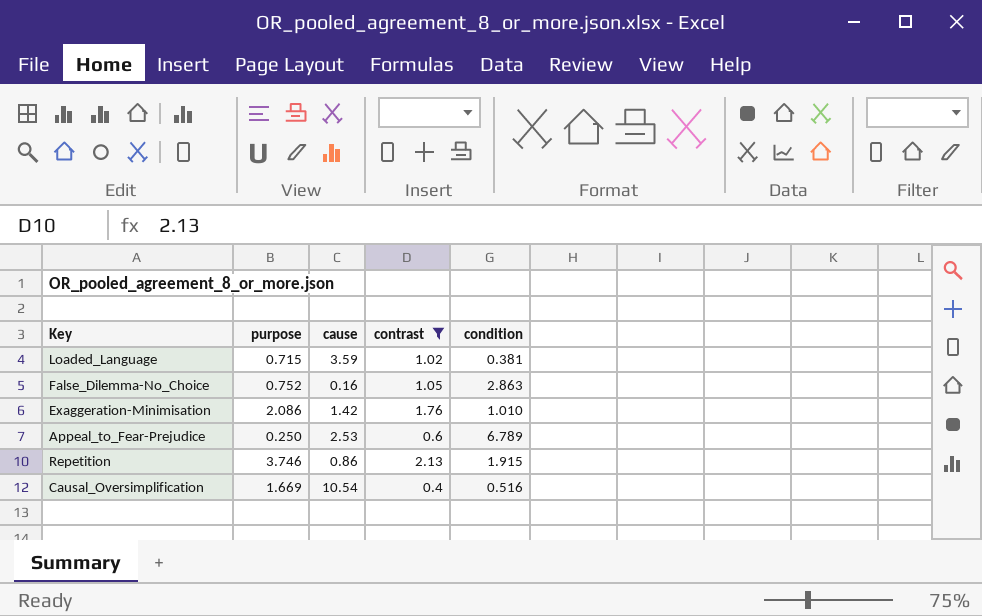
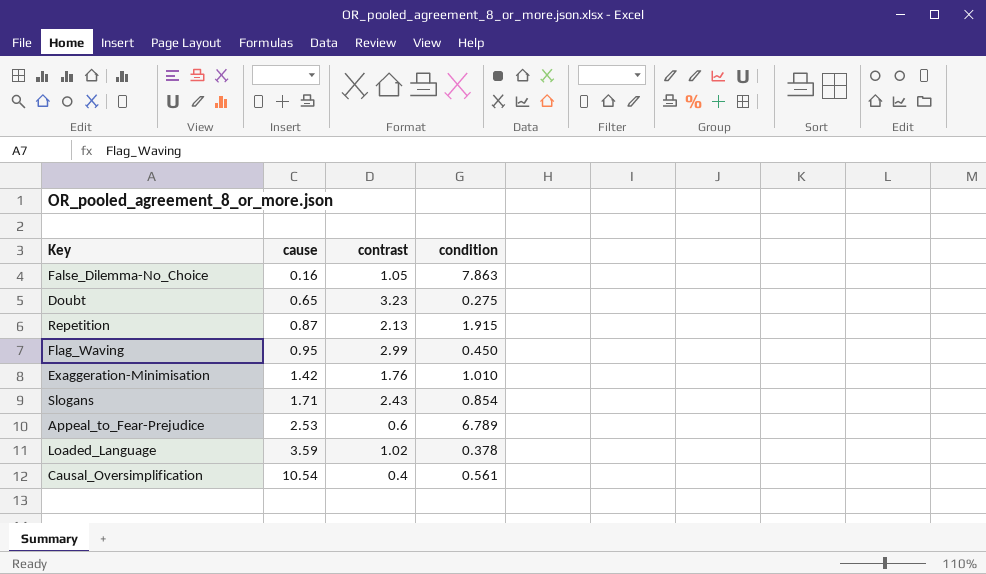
filter: contrast <= 2.13 -> none
row order: none -> cause ascending
column purpose | position: 2 -> none
False_Dilemma-No_Choice | condition: 2.863 -> 7.863
Repetition | cause: 0.86 -> 0.87
Loaded_Language | condition: 0.381 -> 0.378
Causal_Oversimplification | condition: 0.516 -> 0.561

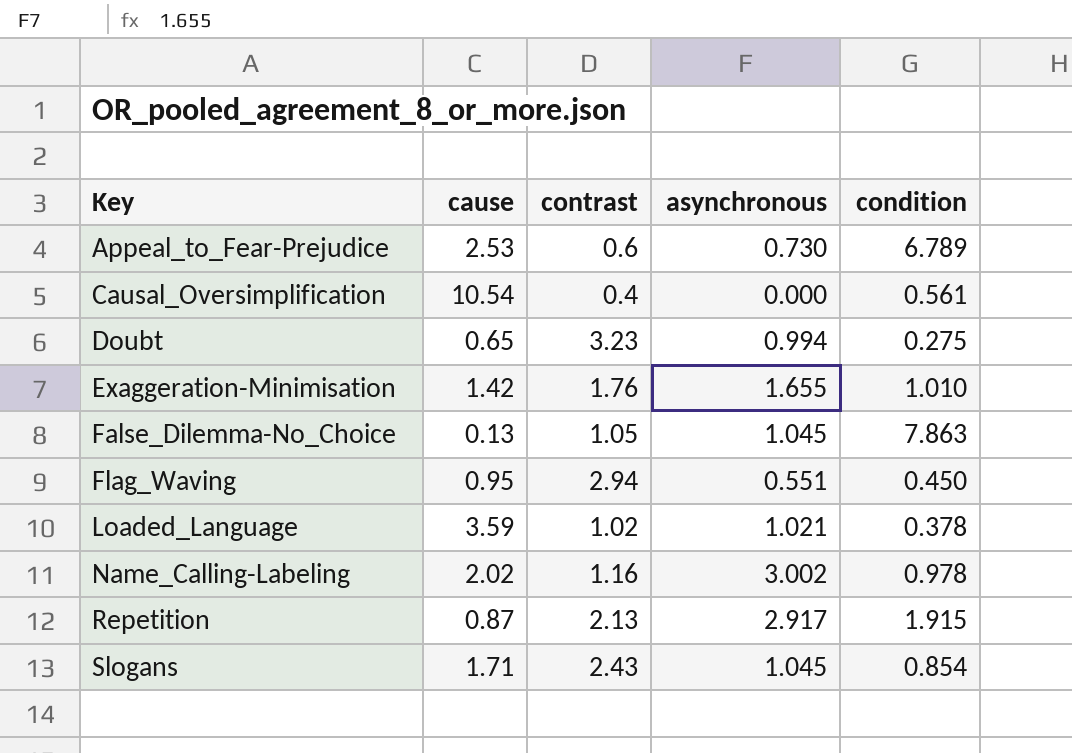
row order: cause ascending -> Key ascending
column asynchronous | position: none -> 4
False_Dilemma-No_Choice | cause: 0.16 -> 0.13
Flag_Waving | contrast: 2.99 -> 2.94
row Name_Calling-Labeling: none -> 2.02 | 1.16 | 3.002 | 0.978

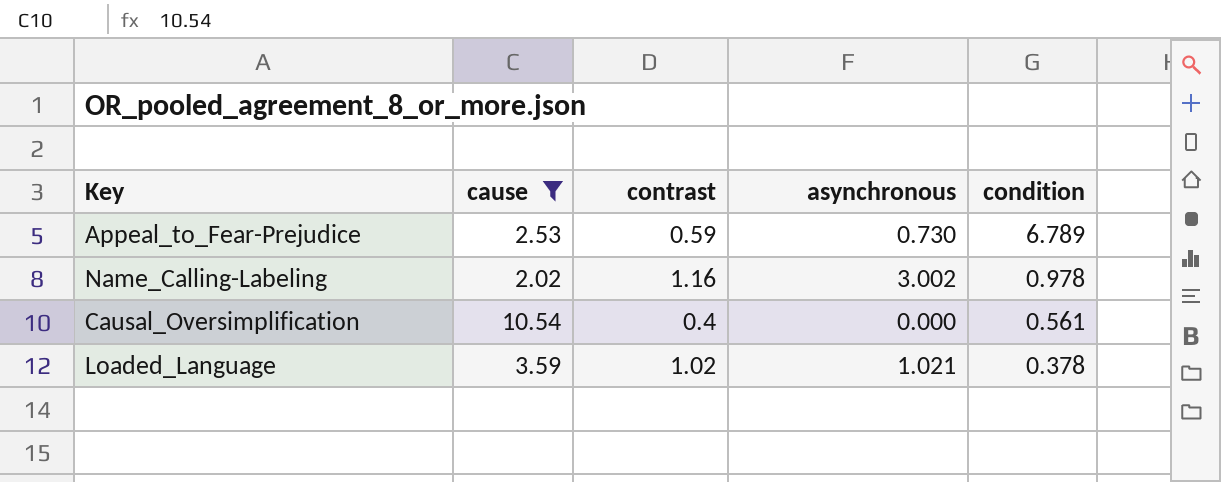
filter: none -> cause >= 2.02
row order: Key ascending -> condition descending
Appeal_to_Fear-Prejudice | contrast: 0.6 -> 0.59

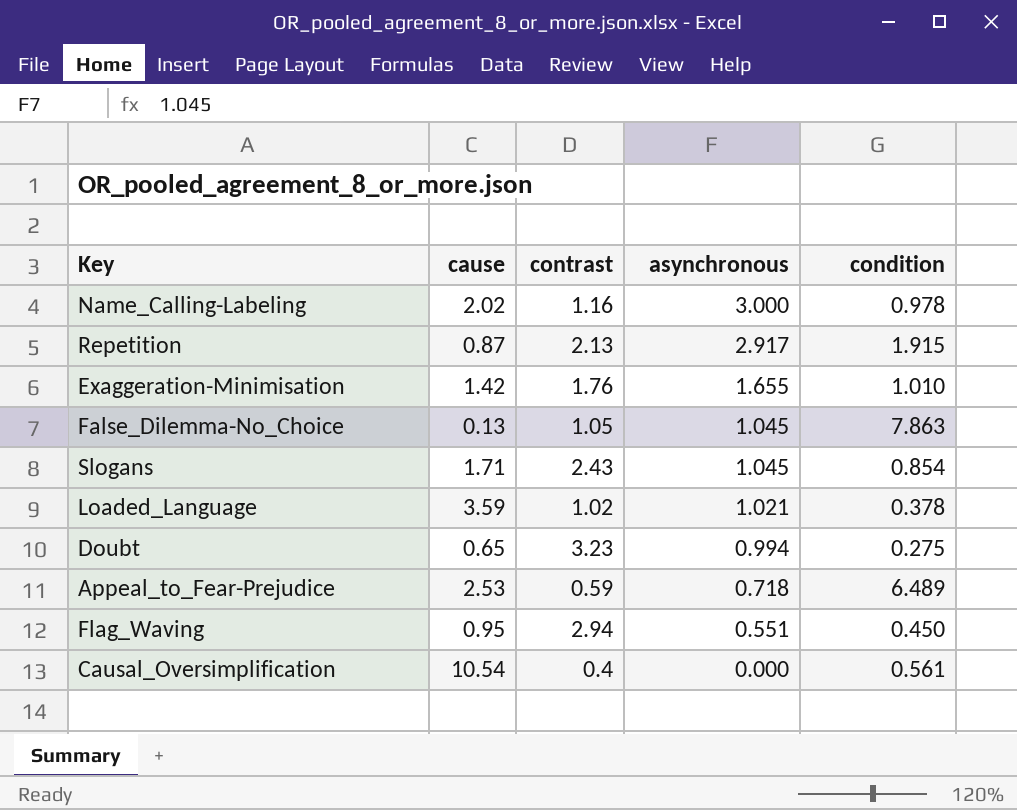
filter: cause >= 2.02 -> none
row order: condition descending -> asynchronous descending
Name_Calling-Labeling | asynchronous: 3.002 -> 3.000
Appeal_to_Fear-Prejudice | asynchronous: 0.730 -> 0.718
Appeal_to_Fear-Prejudice | condition: 6.789 -> 6.489

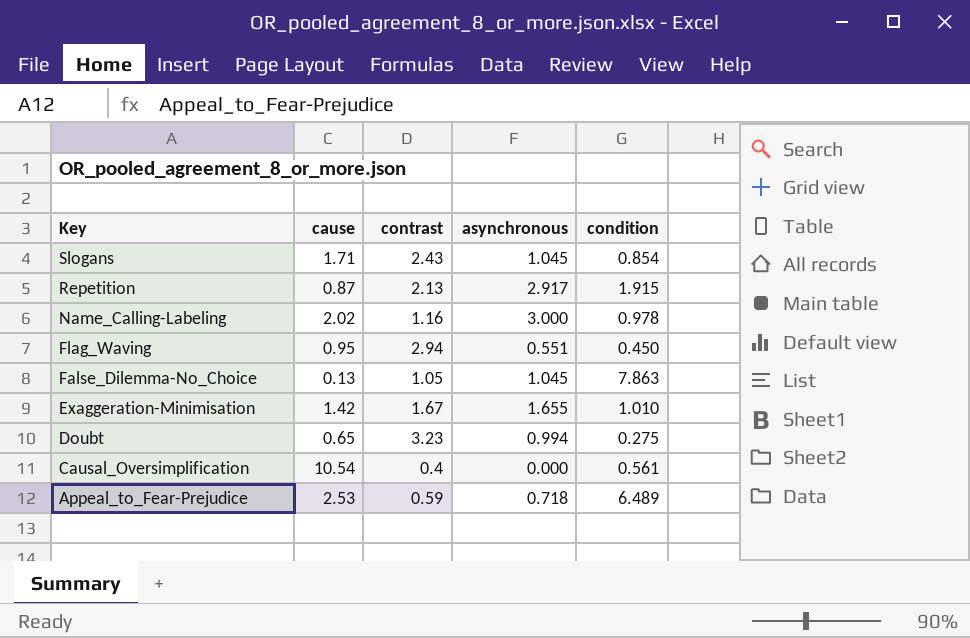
row order: asynchronous descending -> Key descending
row Loaded_Language: 3.59 | 1.02 | 1.021 | 0.378 -> none
Exaggeration-Minimisation | contrast: 1.76 -> 1.67

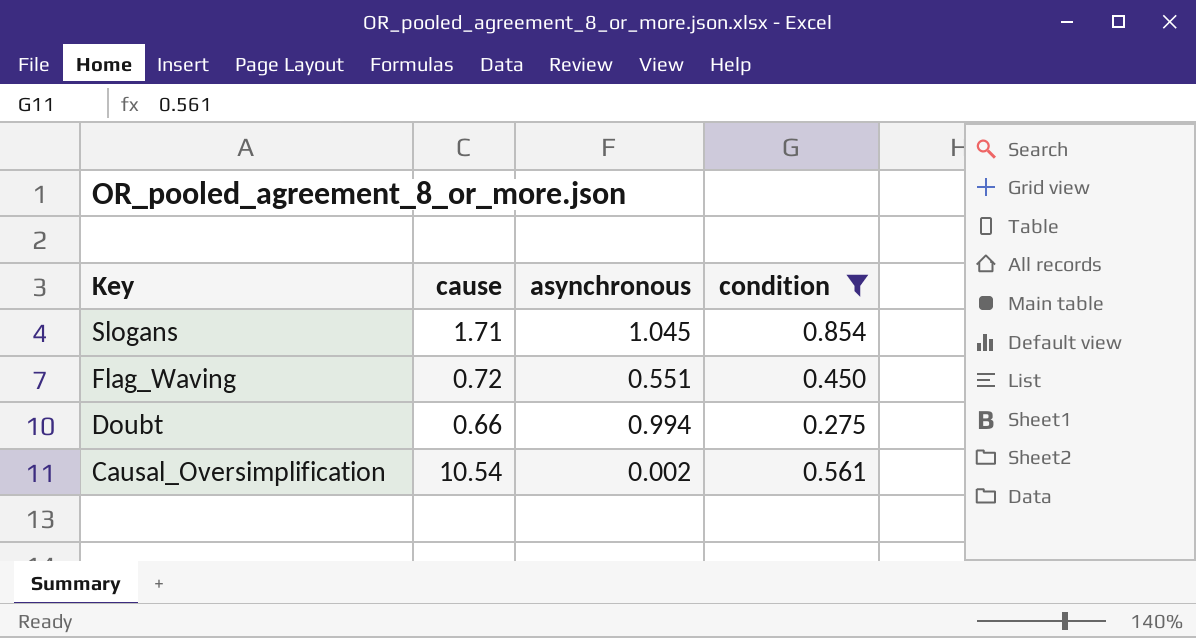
filter: none -> condition <= 0.854
column contrast | position: 3 -> none
Flag_Waving | cause: 0.95 -> 0.72
Doubt | cause: 0.65 -> 0.66
Causal_Oversimplification | asynchronous: 0.000 -> 0.002

